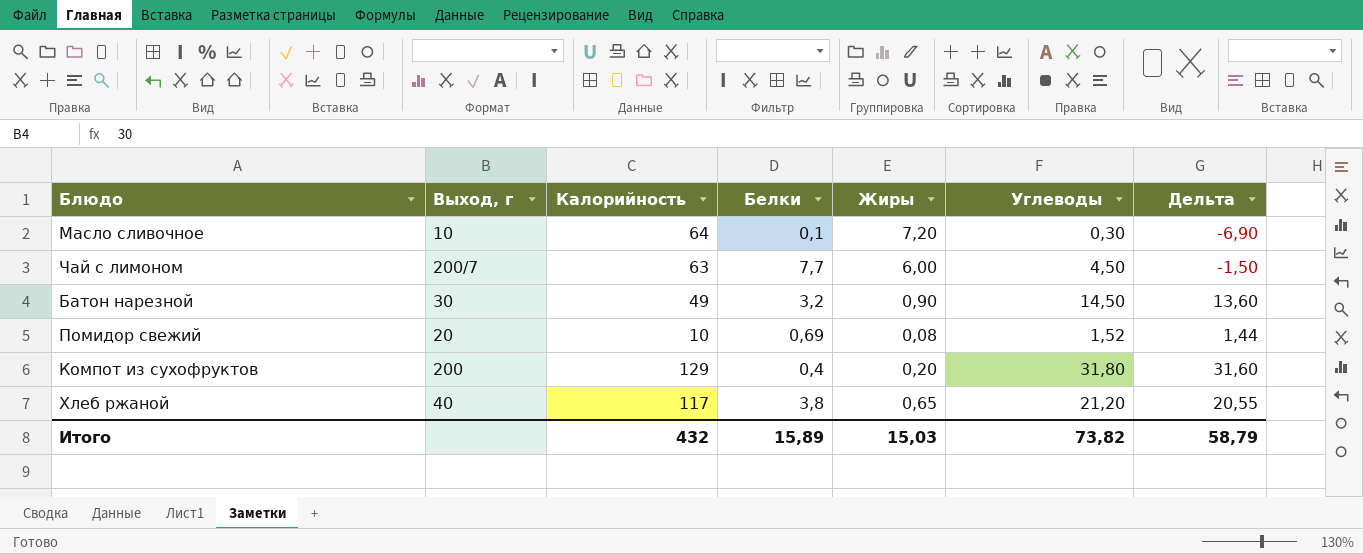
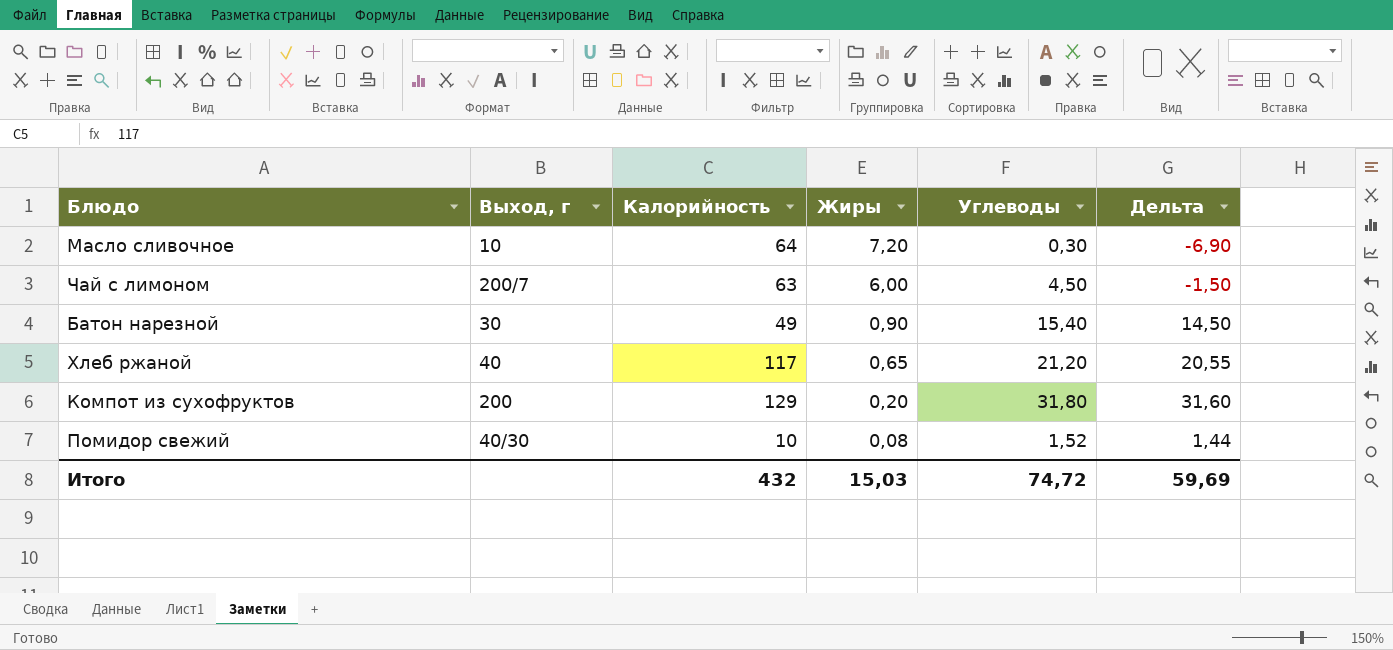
row order: none -> Жиры descending
column Белки | position: 4 -> none
Батон нарезной | Углеводы: 14,50 -> 15,40
Батон нарезной | Дельта: 13,60 -> 14,50
Помидор свежий | Выход, г: 20 -> 40/30
Итого | Углеводы: 73,82 -> 74,72
Итого | Дельта: 58,79 -> 59,69

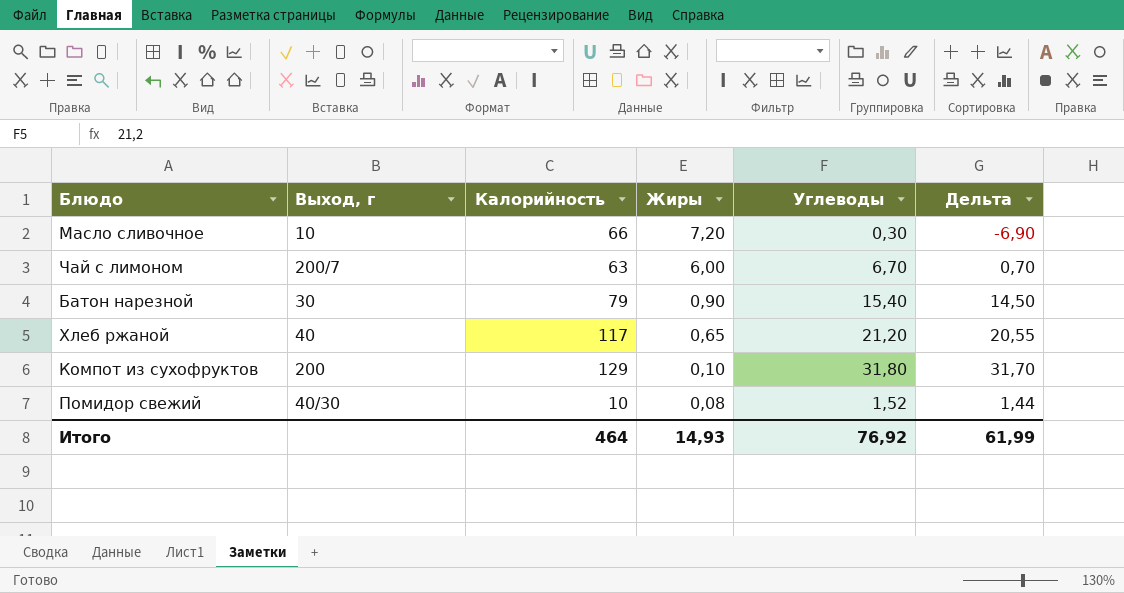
Масло сливочное | Калорийность: 64 -> 66
Чай с лимоном | Углеводы: 4,50 -> 6,70
Чай с лимоном | Дельта: -1,50 -> 0,70
Батон нарезной | Калорийность: 49 -> 79
Компот из сухофруктов | Жиры: 0,20 -> 0,10
Компот из сухофруктов | Дельта: 31,60 -> 31,70
Итого | Калорийность: 432 -> 464
Итого | Жиры: 15,03 -> 14,93
Итого | Углеводы: 74,72 -> 76,92
Итого | Дельта: 59,69 -> 61,99

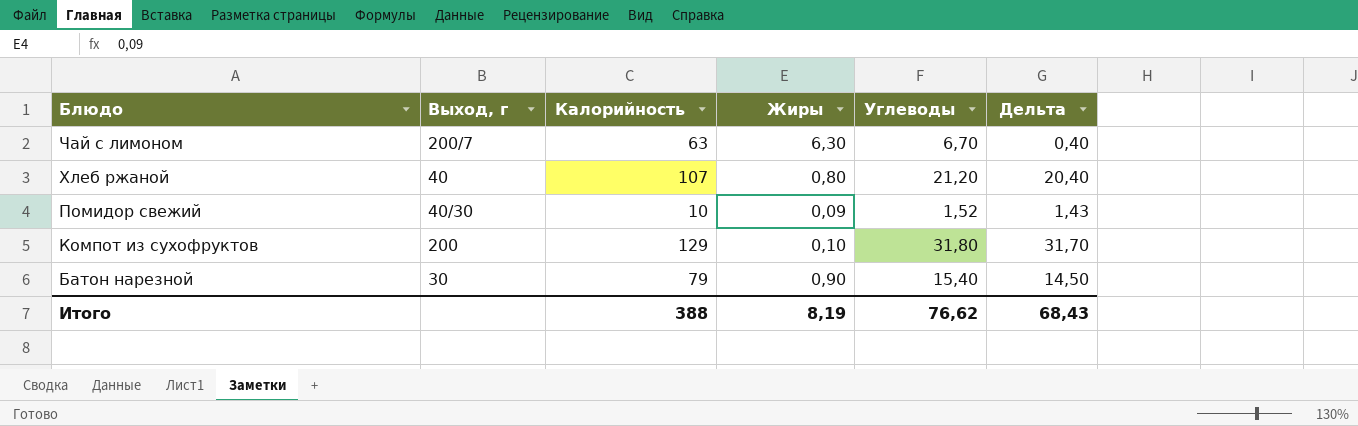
row order: Жиры descending -> Блюдо descending
row Масло сливочное: 10 | 66 | 7,20 | 0,30 | -6,90 -> none
Чай с лимоном | Жиры: 6,00 -> 6,30
Чай с лимоном | Дельта: 0,70 -> 0,40
Хлеб ржаной | Калорийность: 117 -> 107
Хлеб ржаной | Жиры: 0,65 -> 0,80
Хлеб ржаной | Дельта: 20,55 -> 20,40
Помидор свежий | Жиры: 0,08 -> 0,09
Помидор свежий | Дельта: 1,44 -> 1,43
Итого | Калорийность: 464 -> 388
Итого | Жиры: 14,93 -> 8,19
Итого | Углеводы: 76,92 -> 76,62
Итого | Дельта: 61,99 -> 68,43

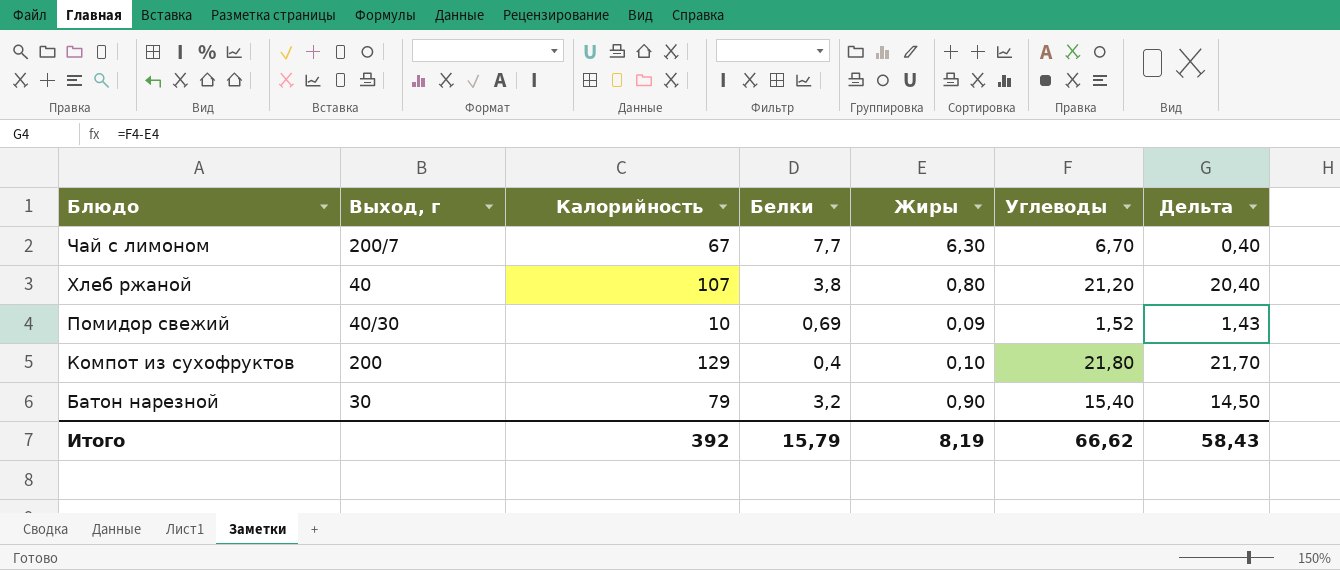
column Белки | position: none -> 4
Чай с лимоном | Калорийность: 63 -> 67
Компот из сухофруктов | Углеводы: 31,80 -> 21,80
Компот из сухофруктов | Дельта: 31,70 -> 21,70
Итого | Калорийность: 388 -> 392
Итого | Углеводы: 76,62 -> 66,62
Итого | Дельта: 68,43 -> 58,43

